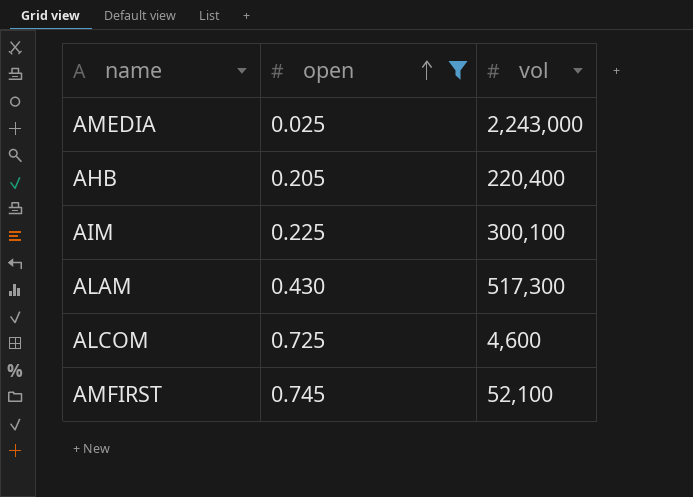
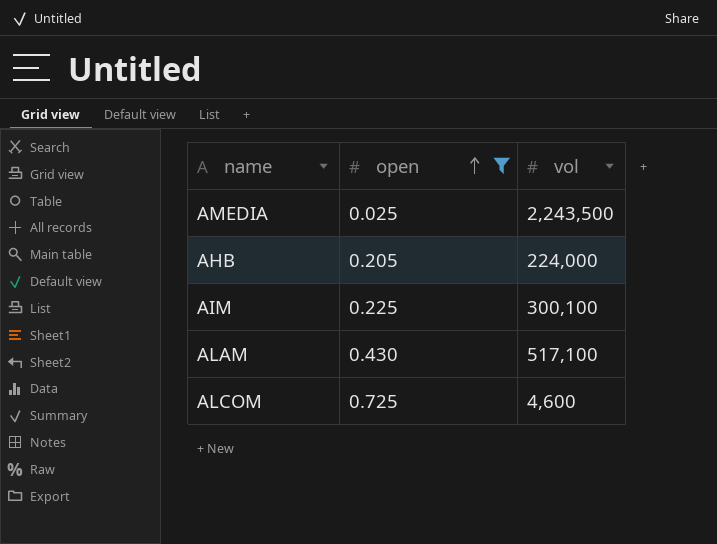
row AMFIRST: 0.745 | 52,100 -> none
AMEDIA | vol: 2,243,000 -> 2,243,500
AHB | vol: 220,400 -> 224,000
ALAM | vol: 517,300 -> 517,100

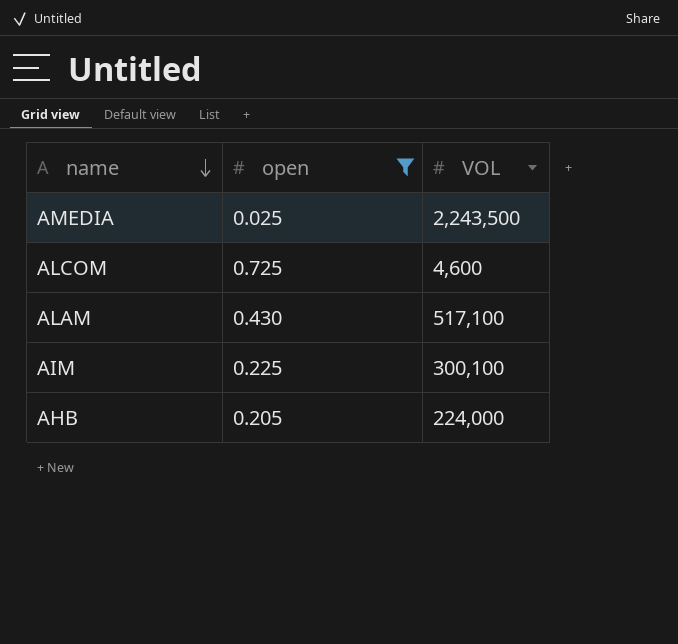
row order: open ascending -> name descending
column name: vol -> VOL

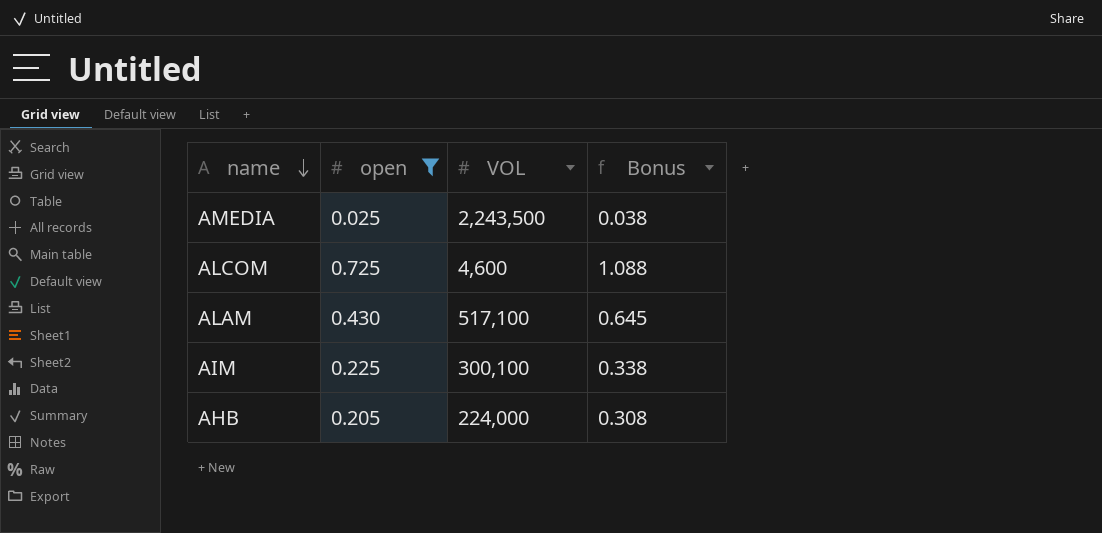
column Bonus | formula: none -> [open] * 1.5

